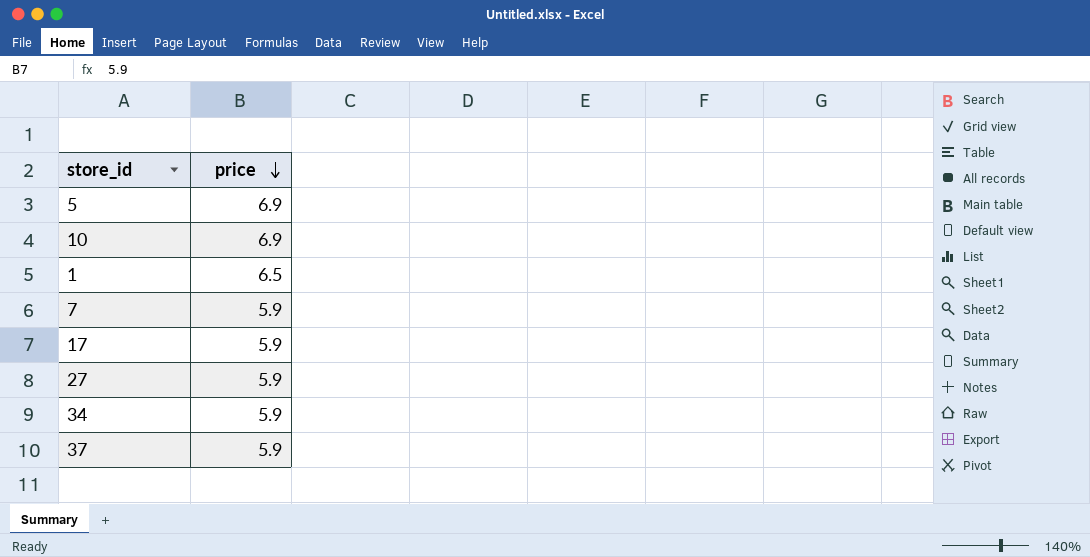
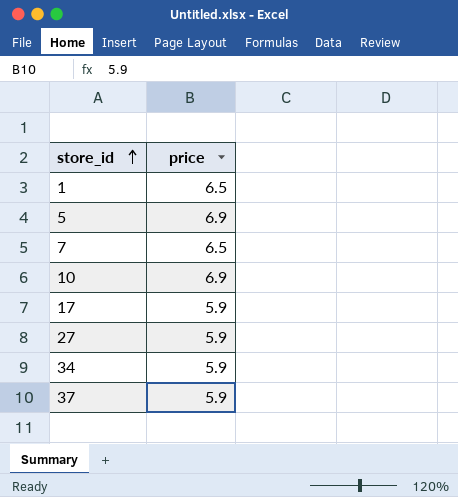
row order: price descending -> store_id ascending
7 | price: 5.9 -> 6.5

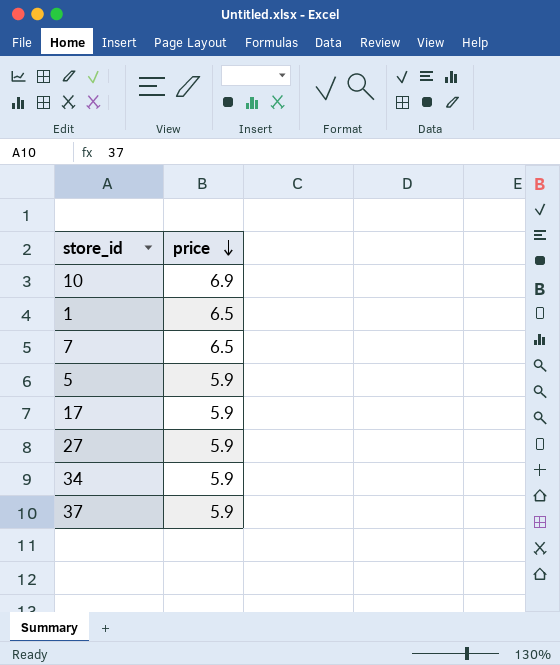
row order: store_id ascending -> price descending
5 | price: 6.9 -> 5.9

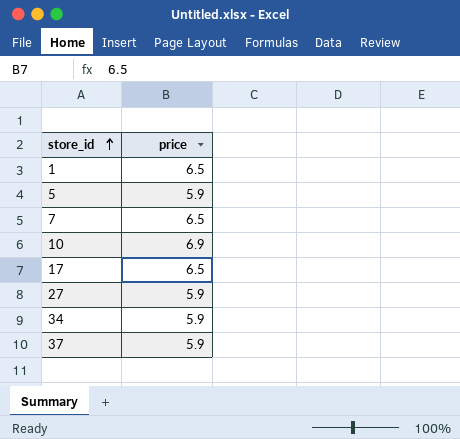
row order: price descending -> store_id ascending
17 | price: 5.9 -> 6.5

